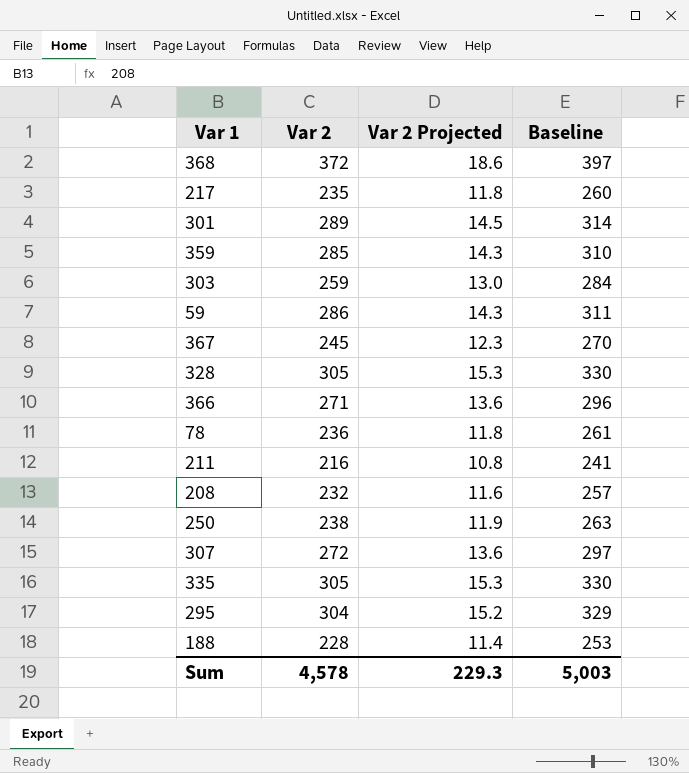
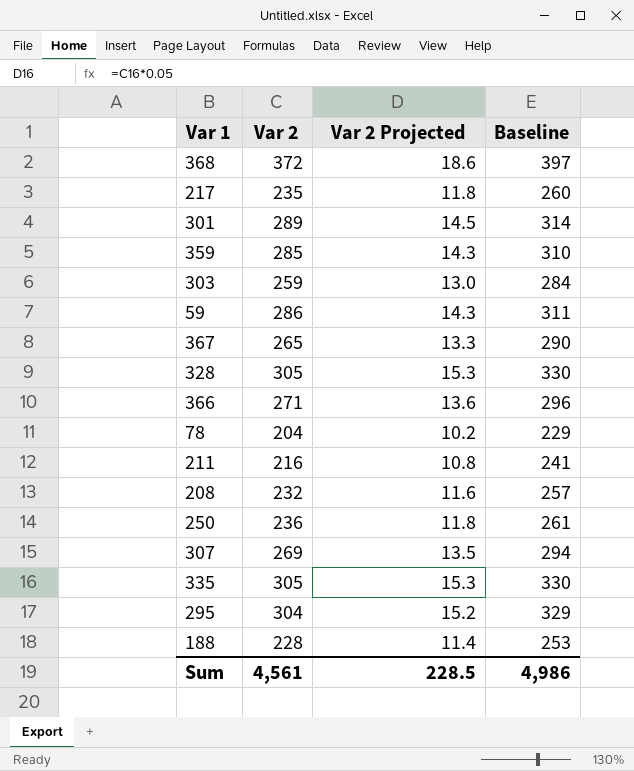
367 | Var 2: 245 -> 265
367 | Var 2 Projected: 12.3 -> 13.3
367 | Baseline: 270 -> 290
78 | Var 2: 236 -> 204
78 | Var 2 Projected: 11.8 -> 10.2
78 | Baseline: 261 -> 229
250 | Var 2: 238 -> 236
250 | Var 2 Projected: 11.9 -> 11.8
250 | Baseline: 263 -> 261
307 | Var 2: 272 -> 269
307 | Var 2 Projected: 13.6 -> 13.5
307 | Baseline: 297 -> 294
Sum | Var 2: 4,578 -> 4,561
Sum | Var 2 Projected: 229.3 -> 228.5
Sum | Baseline: 5,003 -> 4,986

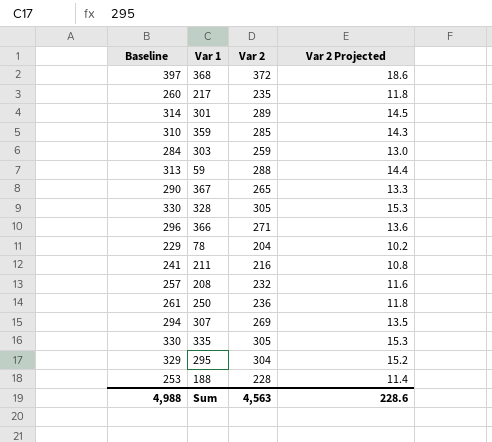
column Baseline | position: 4 -> 1
59 | Baseline: 311 -> 313
59 | Var 2: 286 -> 288
59 | Var 2 Projected: 14.3 -> 14.4
Sum | Baseline: 4,986 -> 4,988
Sum | Var 2: 4,561 -> 4,563
Sum | Var 2 Projected: 228.5 -> 228.6

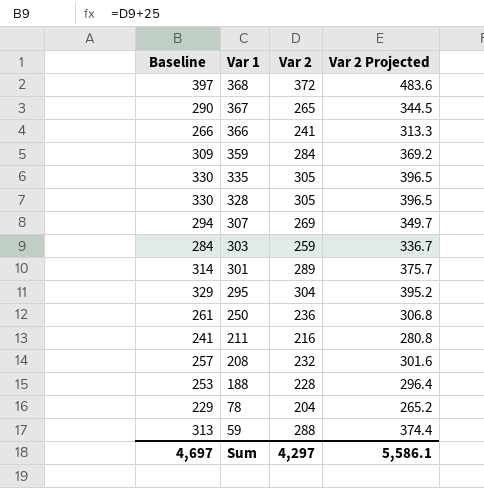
row order: none -> Var 1 descending
column Var 2 Projected | formula: [Var 2] * 0.05 -> [Var 2] * 1.3
row 217: 260 | 235 | 11.8 -> none
366 | Baseline: 296 -> 266
366 | Var 2: 271 -> 241
359 | Baseline: 310 -> 309
359 | Var 2: 285 -> 284
Sum | Baseline: 4,988 -> 4,697
Sum | Var 2: 4,563 -> 4,297
Sum | Var 2 Projected: 228.6 -> 5,586.1

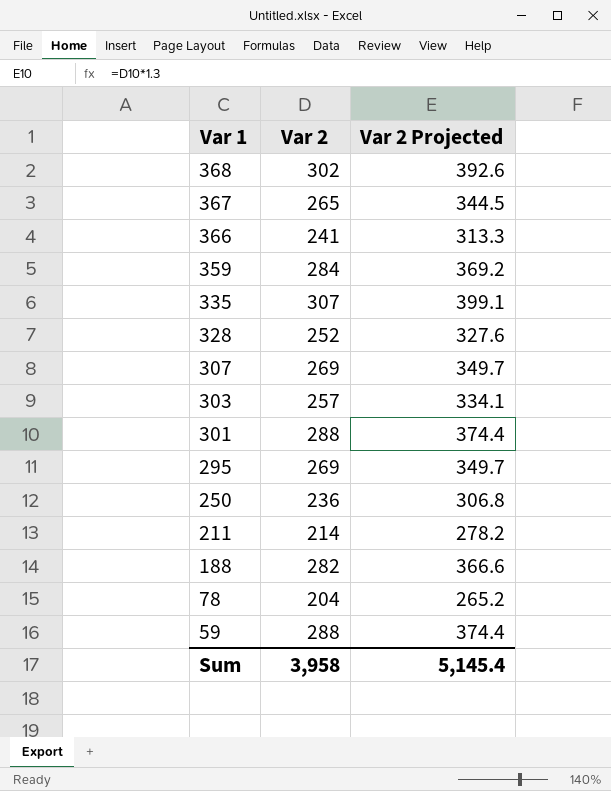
column Baseline | formula: [Var 2] + 25 -> none
row 208: 257 | 232 | 301.6 -> none
368 | Var 2: 372 -> 302
368 | Var 2 Projected: 483.6 -> 392.6
335 | Var 2: 305 -> 307
335 | Var 2 Projected: 396.5 -> 399.1
328 | Var 2: 305 -> 252
328 | Var 2 Projected: 396.5 -> 327.6
303 | Var 2: 259 -> 257
303 | Var 2 Projected: 336.7 -> 334.1
301 | Var 2: 289 -> 288
301 | Var 2 Projected: 375.7 -> 374.4
295 | Var 2: 304 -> 269
295 | Var 2 Projected: 395.2 -> 349.7
211 | Var 2: 216 -> 214
211 | Var 2 Projected: 280.8 -> 278.2
188 | Var 2: 228 -> 282
188 | Var 2 Projected: 296.4 -> 366.6
Sum | Var 2: 4,297 -> 3,958
Sum | Var 2 Projected: 5,586.1 -> 5,145.4

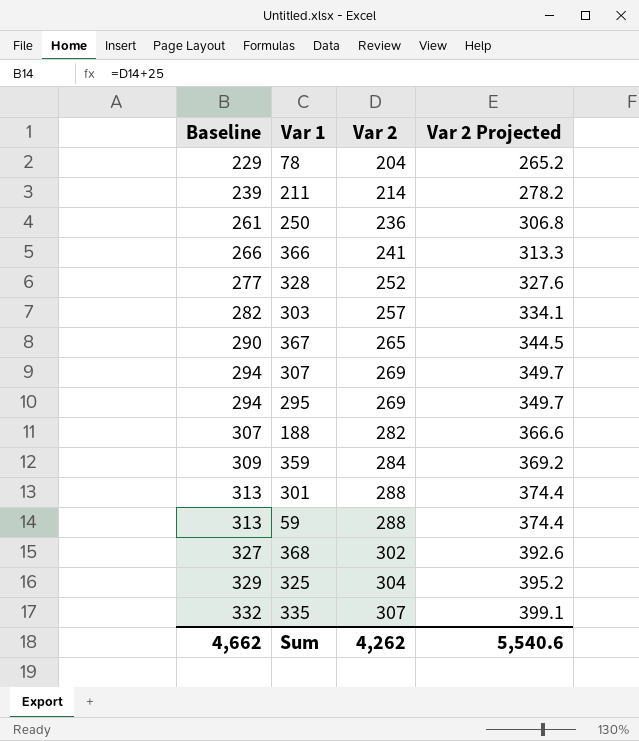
row order: Var 1 descending -> Baseline ascending
column Baseline | formula: none -> [Var 2] + 25
row 325: none -> 329 | 304 | 395.2
Sum | Var 2: 3,958 -> 4,262
Sum | Var 2 Projected: 5,145.4 -> 5,540.6

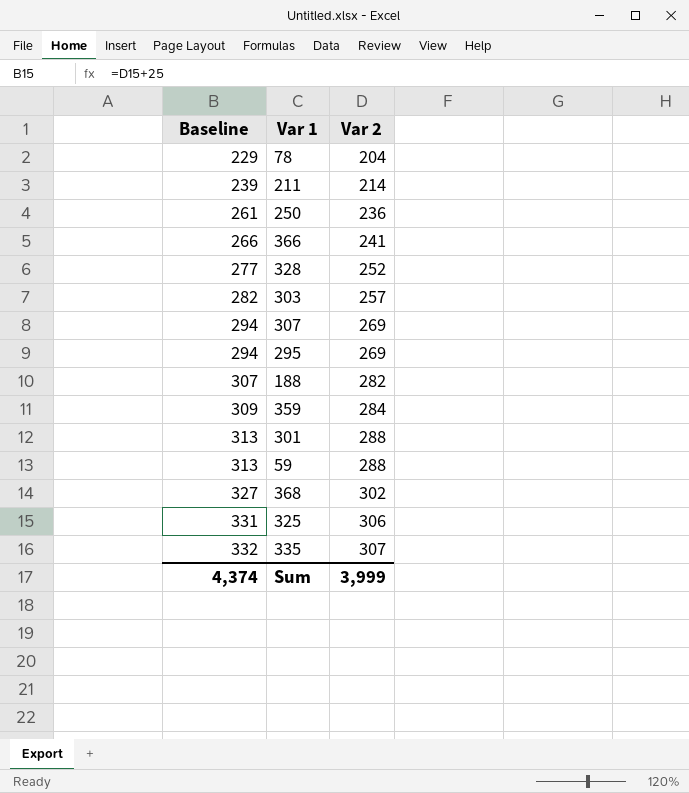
column Var 2 Projected | formula: [Var 2] * 1.3 -> none
row 367: 290 | 265 | 344.5 -> none
325 | Baseline: 329 -> 331
325 | Var 2: 304 -> 306
Sum | Baseline: 4,662 -> 4,374
Sum | Var 2: 4,262 -> 3,999

